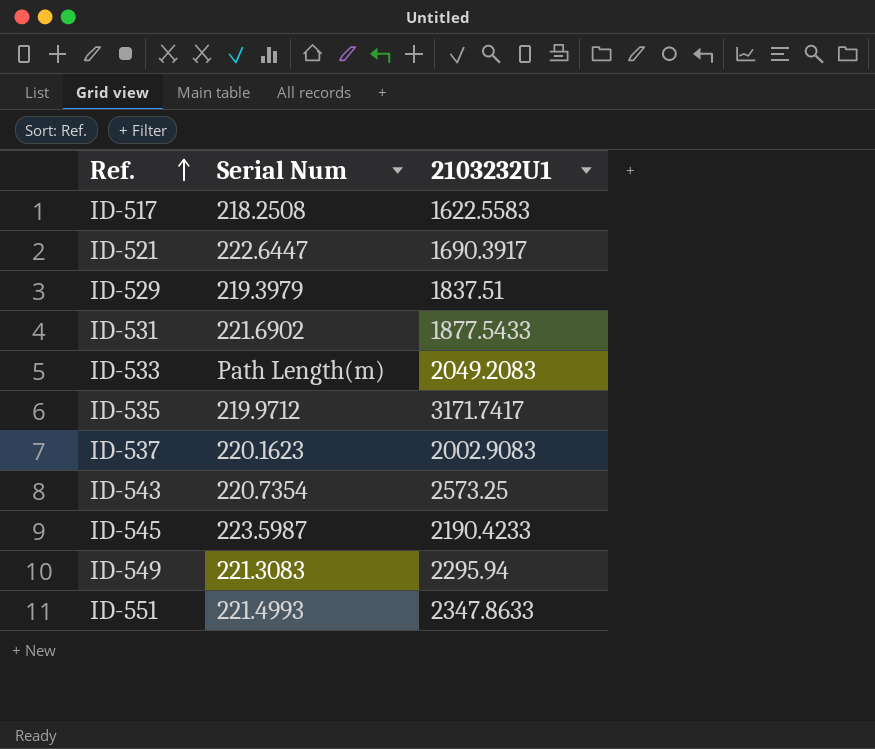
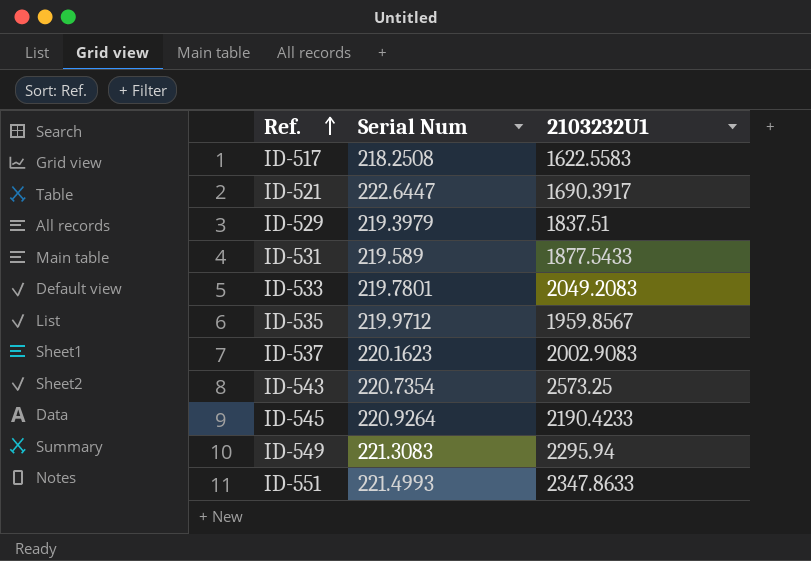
ID-531 | Serial Num: 221.6902 -> 219.589
ID-533 | Serial Num: Path Length(m) -> 219.7801
ID-535 | 2103232U1: 3171.7417 -> 1959.8567
ID-545 | Serial Num: 223.5987 -> 220.9264

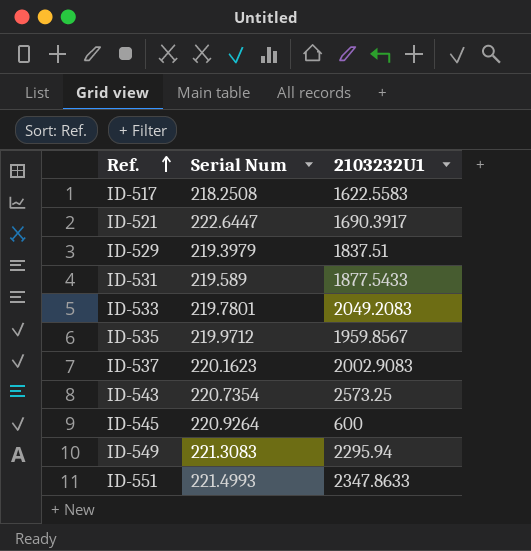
ID-545 | 2103232U1: 2190.4233 -> 600

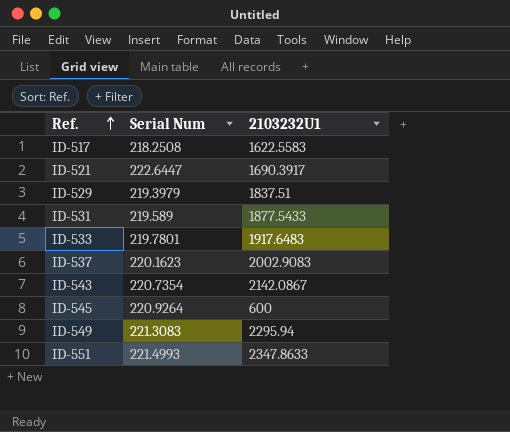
row ID-535: 219.9712 | 1959.8567 -> none
ID-533 | 2103232U1: 2049.2083 -> 1917.6483
ID-543 | 2103232U1: 2573.25 -> 2142.0867

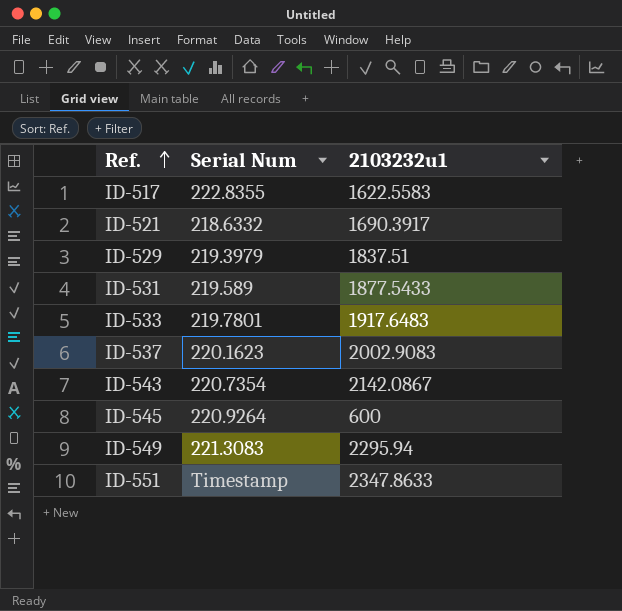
column name: 2103232U1 -> 2103232u1
ID-517 | Serial Num: 218.2508 -> 222.8355
ID-521 | Serial Num: 222.6447 -> 218.6332
ID-551 | Serial Num: 221.4993 -> Timestamp

